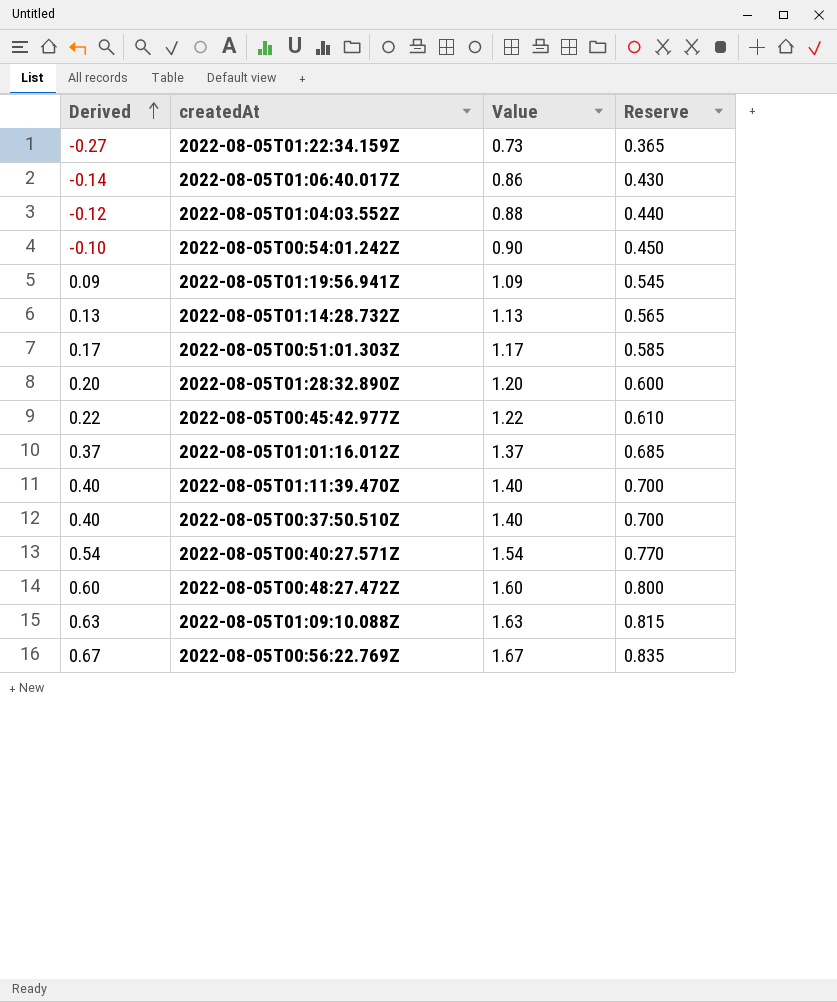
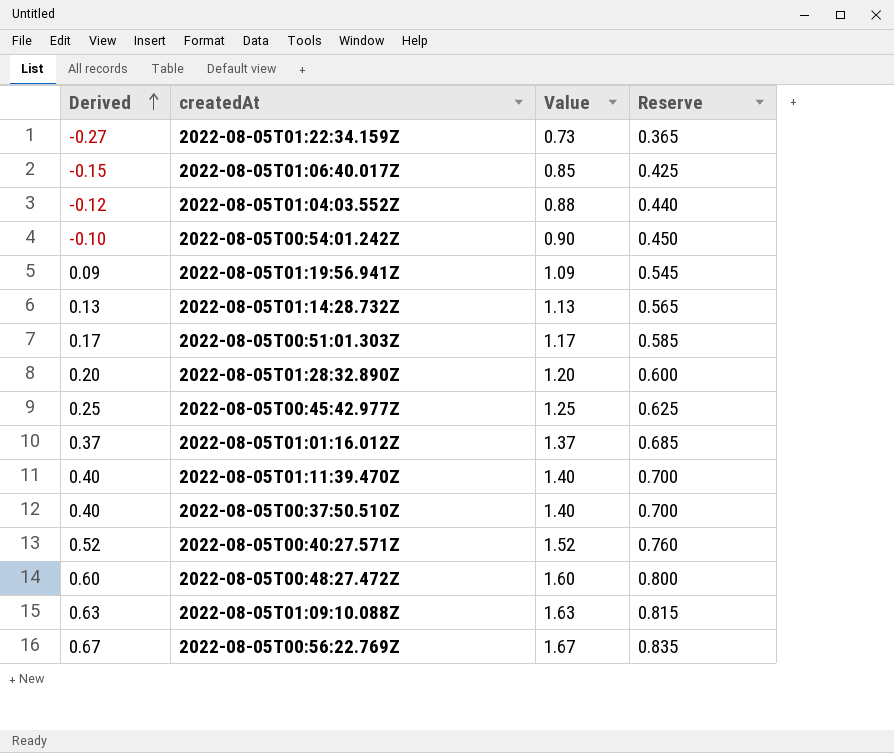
2022-08-05T01:06:40.017Z | Derived: -0.14 -> -0.15
2022-08-05T01:06:40.017Z | Value: 0.86 -> 0.85
2022-08-05T01:06:40.017Z | Reserve: 0.430 -> 0.425
2022-08-05T00:45:42.977Z | Derived: 0.22 -> 0.25
2022-08-05T00:45:42.977Z | Value: 1.22 -> 1.25
2022-08-05T00:45:42.977Z | Reserve: 0.610 -> 0.625
2022-08-05T00:40:27.571Z | Derived: 0.54 -> 0.52
2022-08-05T00:40:27.571Z | Value: 1.54 -> 1.52
2022-08-05T00:40:27.571Z | Reserve: 0.770 -> 0.760

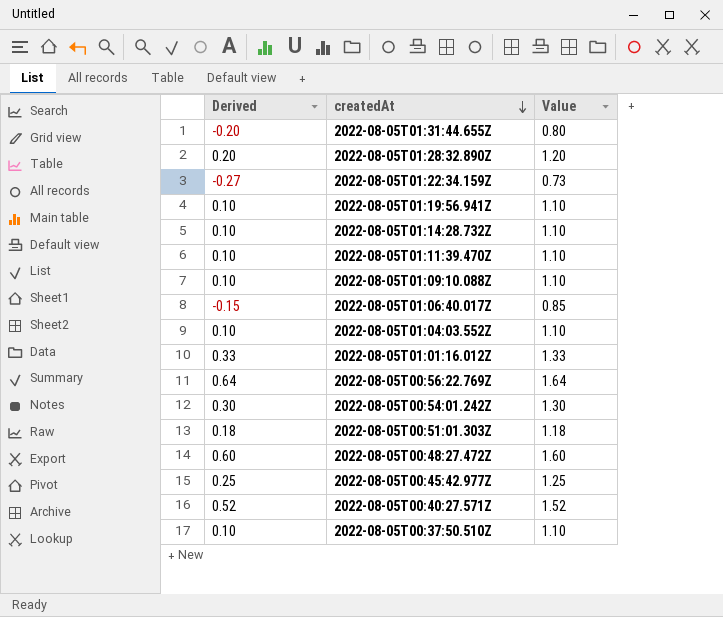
row order: Derived ascending -> createdAt descending
column Reserve | formula: [Value] * 0.5 -> none
row 2022-08-05T01:31:44.655Z: none -> -0.20 | 0.80
2022-08-05T01:19:56.941Z | Derived: 0.09 -> 0.10
2022-08-05T01:19:56.941Z | Value: 1.09 -> 1.10
2022-08-05T01:14:28.732Z | Derived: 0.13 -> 0.10
2022-08-05T01:14:28.732Z | Value: 1.13 -> 1.10
2022-08-05T01:11:39.470Z | Derived: 0.40 -> 0.10
2022-08-05T01:11:39.470Z | Value: 1.40 -> 1.10
2022-08-05T01:09:10.088Z | Derived: 0.63 -> 0.10
2022-08-05T01:09:10.088Z | Value: 1.63 -> 1.10
2022-08-05T01:04:03.552Z | Derived: -0.12 -> 0.10
2022-08-05T01:04:03.552Z | Value: 0.88 -> 1.10
2022-08-05T01:01:16.012Z | Derived: 0.37 -> 0.33
2022-08-05T01:01:16.012Z | Value: 1.37 -> 1.33
2022-08-05T00:56:22.769Z | Derived: 0.67 -> 0.64
2022-08-05T00:56:22.769Z | Value: 1.67 -> 1.64
2022-08-05T00:54:01.242Z | Derived: -0.10 -> 0.30
2022-08-05T00:54:01.242Z | Value: 0.90 -> 1.30
2022-08-05T00:51:01.303Z | Derived: 0.17 -> 0.18
2022-08-05T00:51:01.303Z | Value: 1.17 -> 1.18
2022-08-05T00:37:50.510Z | Derived: 0.40 -> 0.10
2022-08-05T00:37:50.510Z | Value: 1.40 -> 1.10

